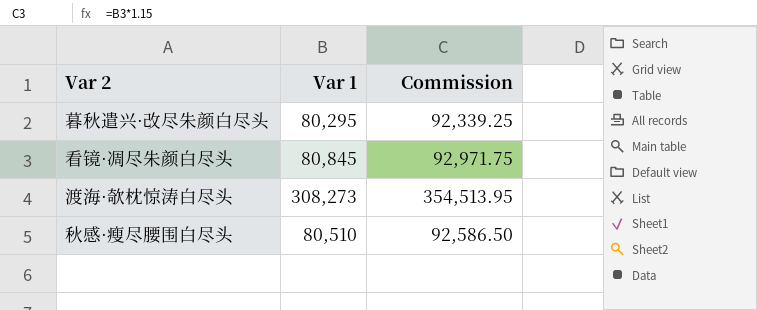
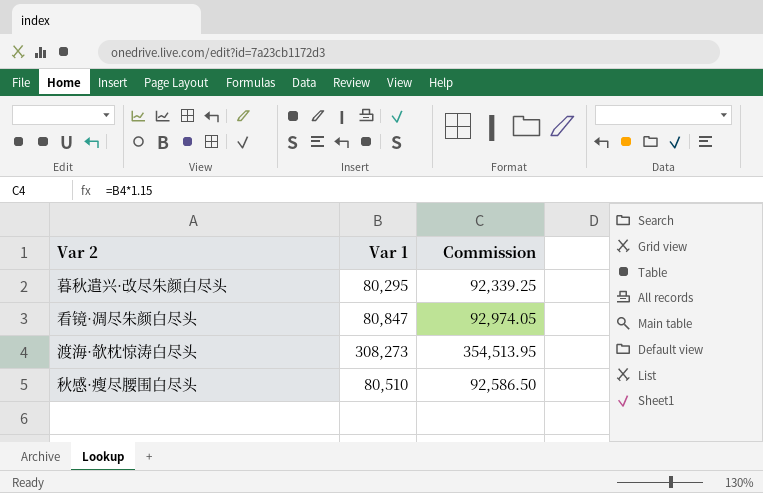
看镜·凋尽朱颜白尽头 | Var 1: 80,845 -> 80,847
看镜·凋尽朱颜白尽头 | Commission: 92,971.75 -> 92,974.05

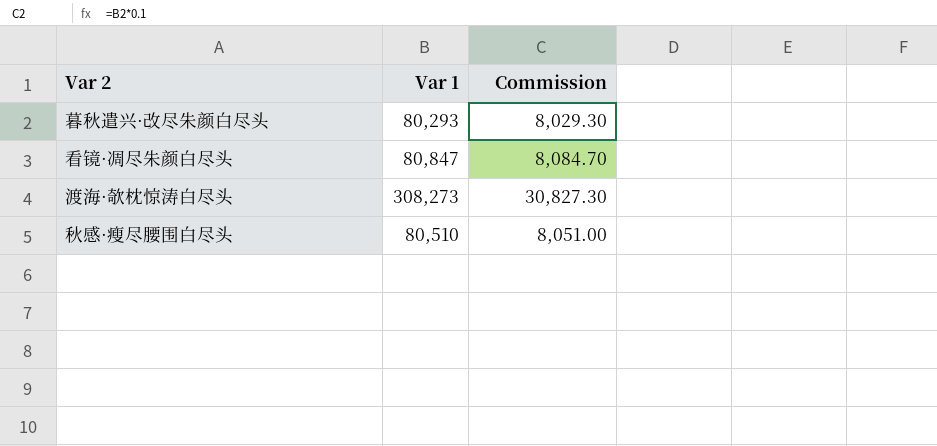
column Commission | formula: [Var 1] * 1.15 -> [Var 1] * 0.1
暮秋遣兴·改尽朱颜白尽头 | Var 1: 80,295 -> 80,293

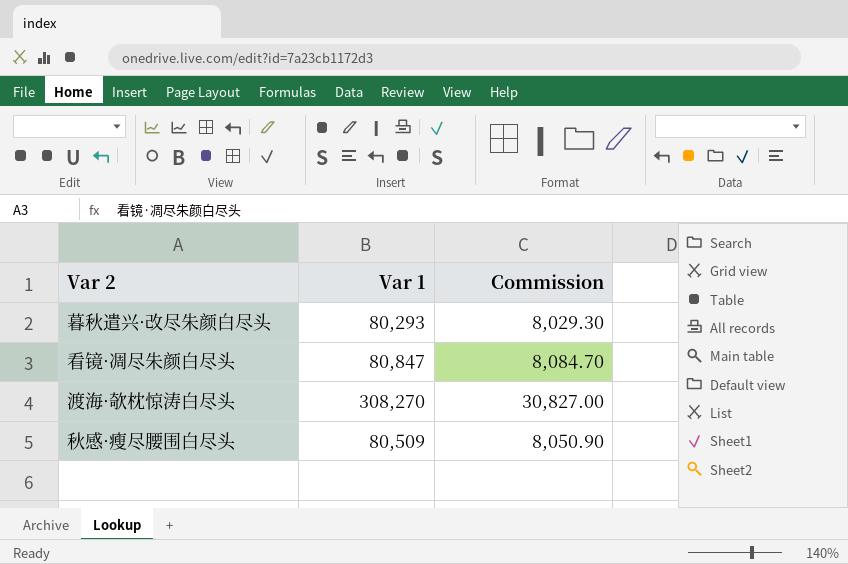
渡海·欹枕惊涛白尽头 | Var 1: 308,273 -> 308,270
渡海·欹枕惊涛白尽头 | Commission: 30,827.30 -> 30,827.00
秋感·瘦尽腰围白尽头 | Var 1: 80,510 -> 80,509
秋感·瘦尽腰围白尽头 | Commission: 8,051.00 -> 8,050.90

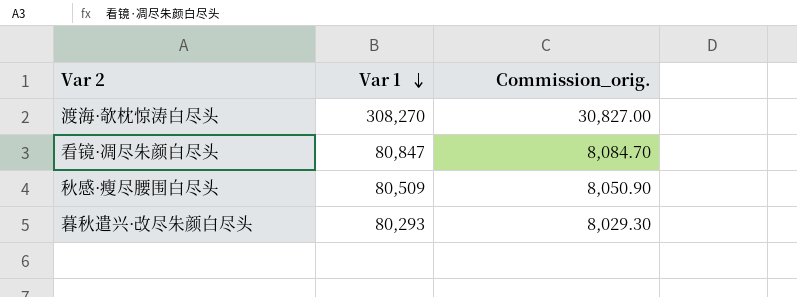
row order: none -> Var 1 descending
column name: Commission -> Commission_orig.

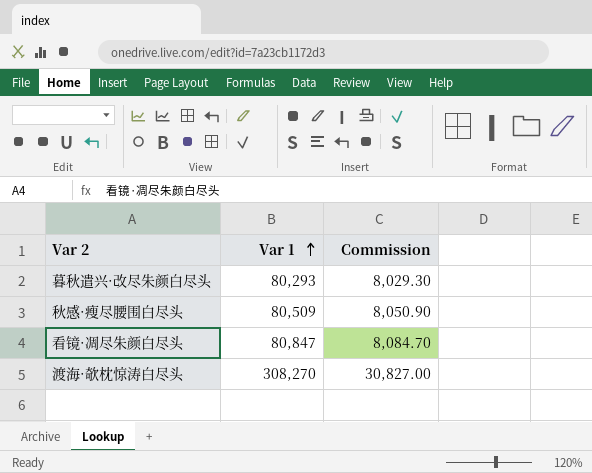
row order: Var 1 descending -> Var 1 ascending
column name: Commission_orig. -> Commission

